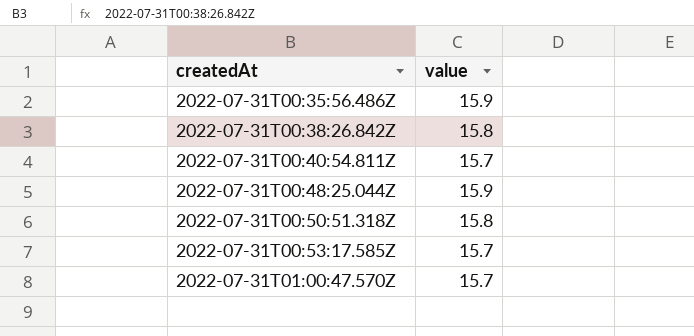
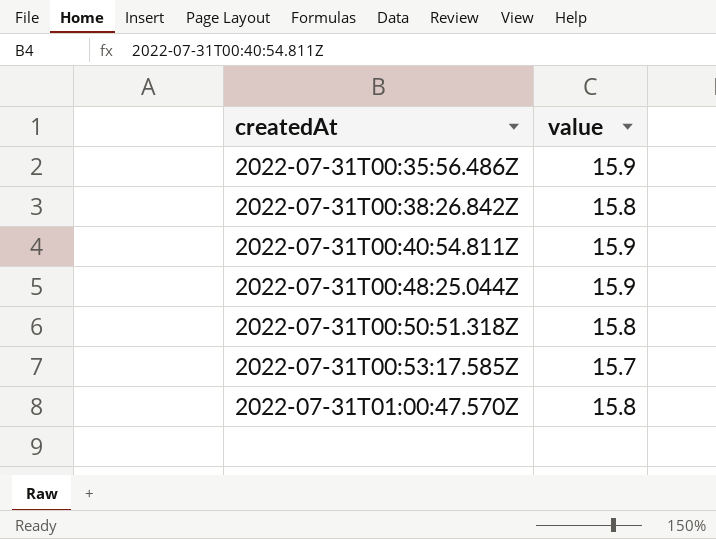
2022-07-31T00:40:54.811Z | value: 15.7 -> 15.9
2022-07-31T01:00:47.570Z | value: 15.7 -> 15.8

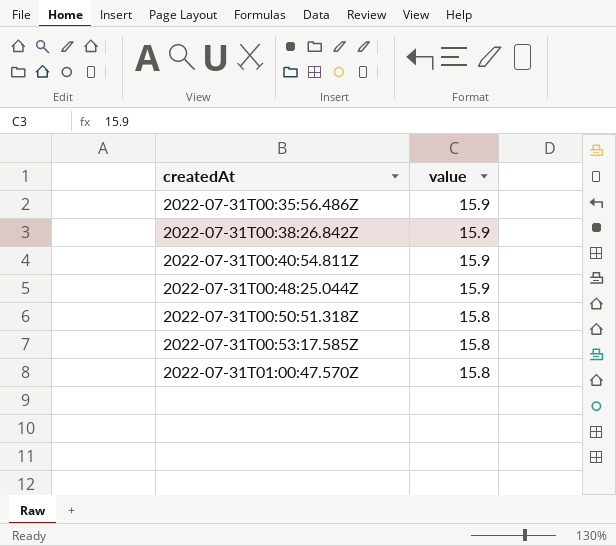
2022-07-31T00:38:26.842Z | value: 15.8 -> 15.9
2022-07-31T00:53:17.585Z | value: 15.7 -> 15.8

